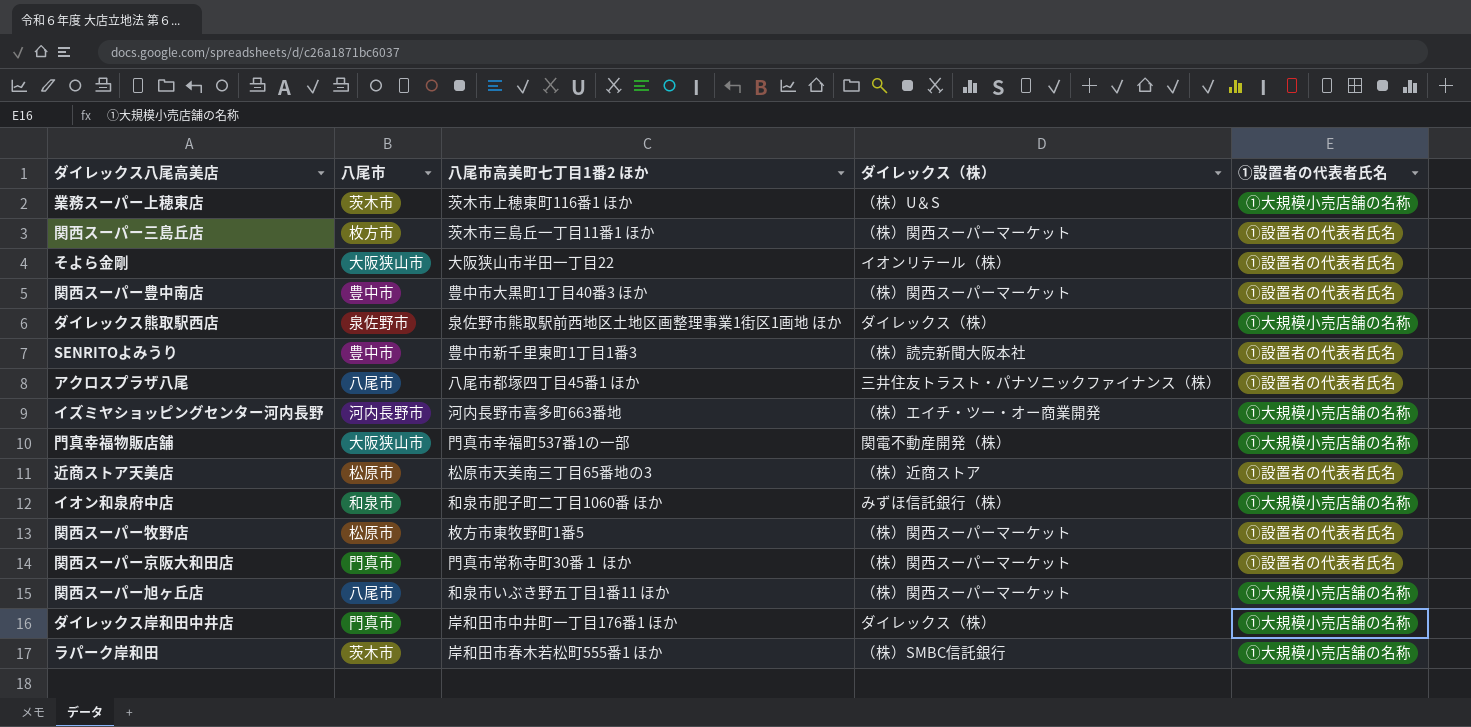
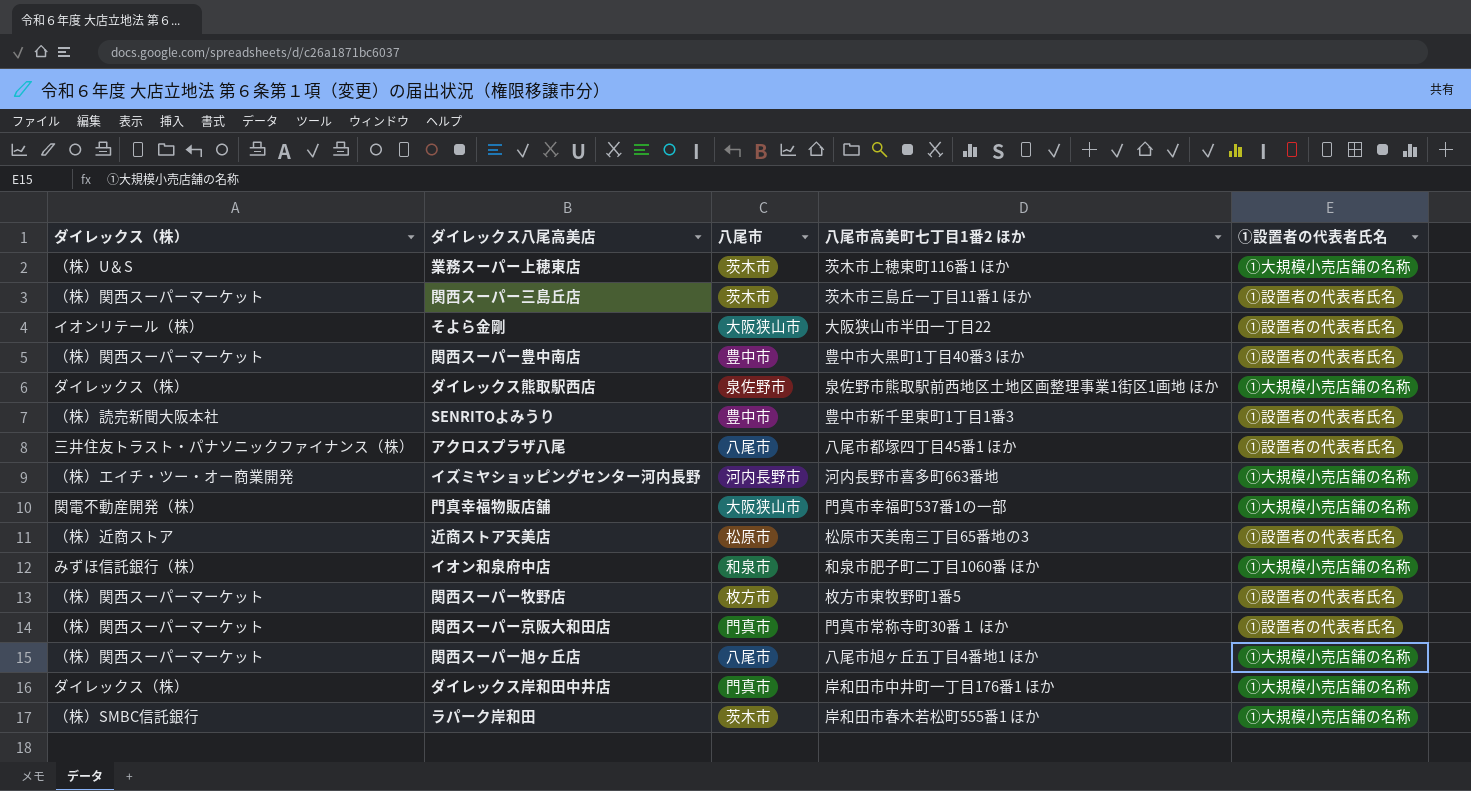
column ダイレックス（株） | position: 4 -> 1
関西スーパー三島丘店 | 八尾市: 枚方市 -> 茨木市
関西スーパー牧野店 | 八尾市: 松原市 -> 枚方市
関西スーパー旭ヶ丘店 | 八尾市高美町七丁目1番2 ほか: 和泉市いぶき野五丁目1番11 ほか -> 八尾市旭ヶ丘五丁目4番地1 ほか

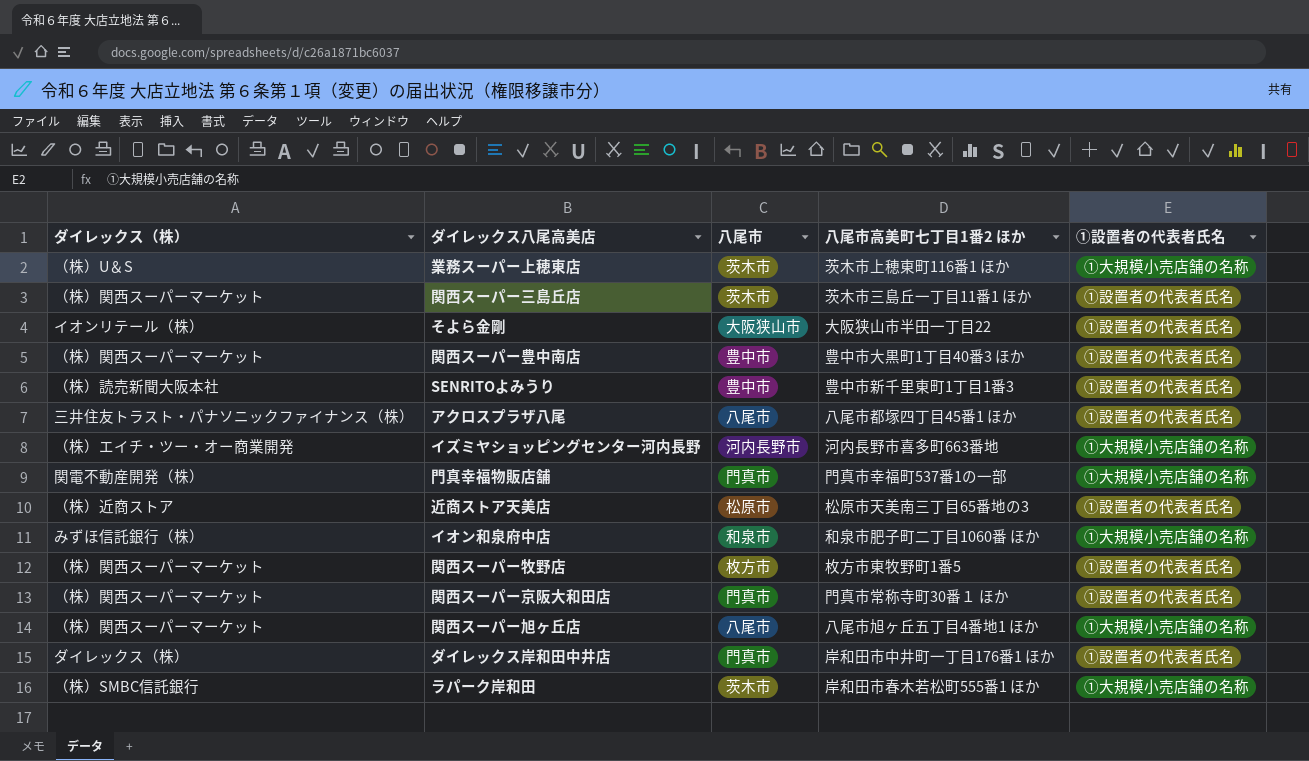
row ダイレックス熊取駅西店: ダイレックス（株） | 泉佐野市 | 泉佐野市熊取駅前西地区土地区画整理事業1街区1画地 ほか | ①大規模小売店舗の名称 -> none
門真幸福物販店舗 | 八尾市: 大阪狭山市 -> 門真市
ダイレックス岸和田中井店 | ①設置者の代表者氏名: ①大規模小売店舗の名称 -> ①設置者の代表者氏名

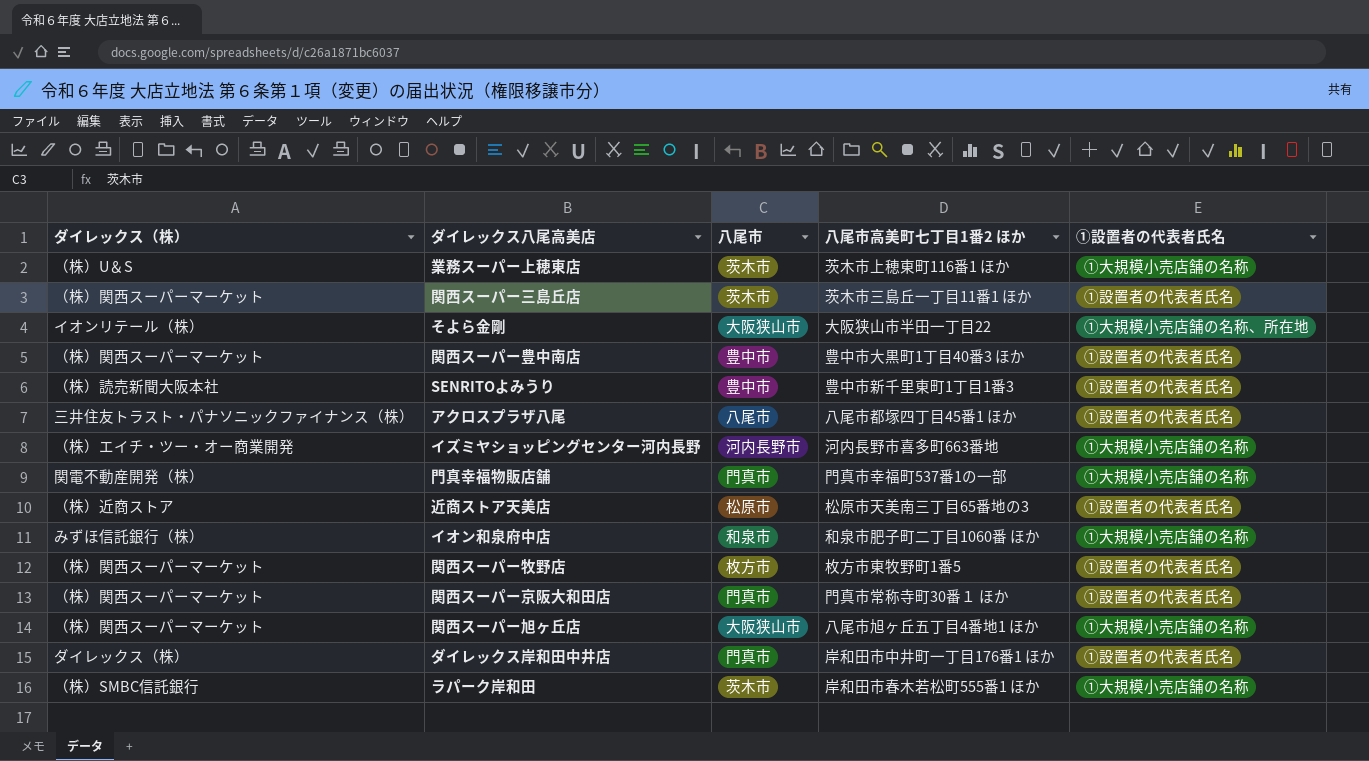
そよら金剛 | ①設置者の代表者氏名: ①設置者の代表者氏名 -> ①大規模小売店舗の名称、所在地
関西スーパー旭ヶ丘店 | 八尾市: 八尾市 -> 大阪狭山市

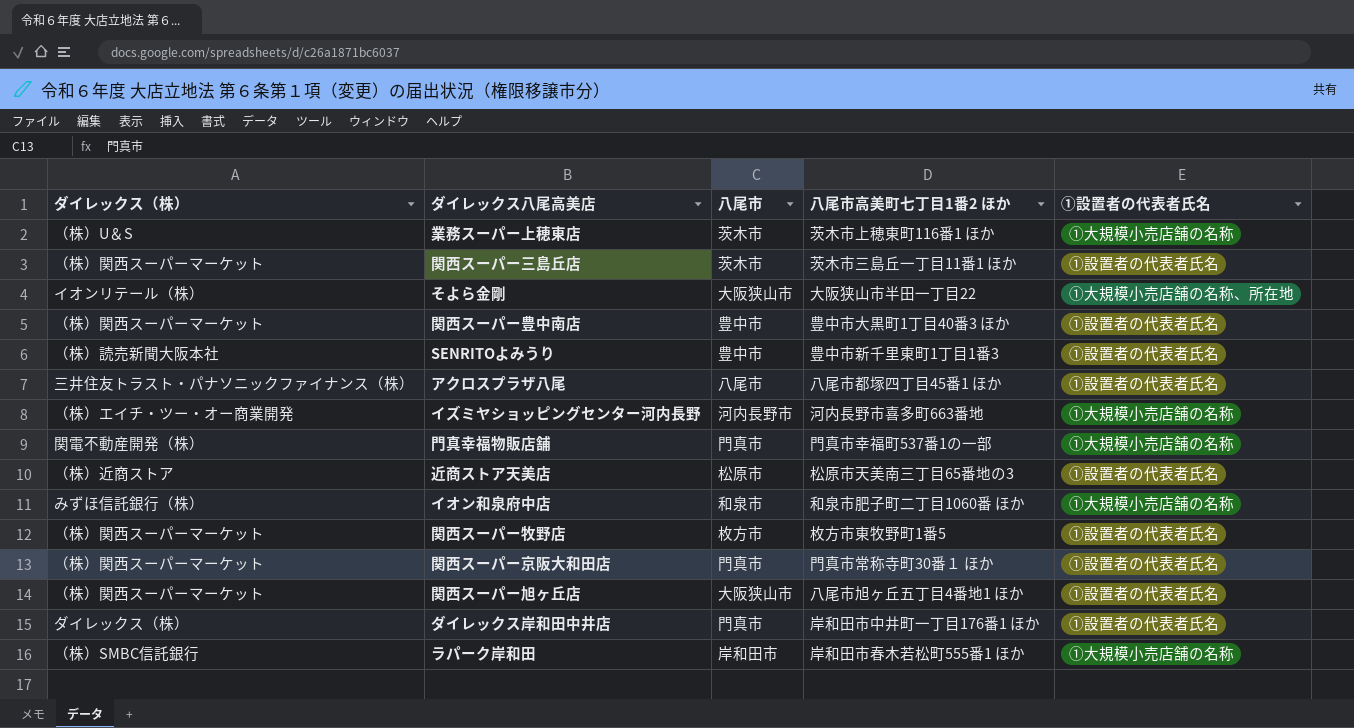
関西スーパー旭ヶ丘店 | ①設置者の代表者氏名: ①大規模小売店舗の名称 -> ①設置者の代表者氏名
ラパーク岸和田 | 八尾市: 茨木市 -> 岸和田市

